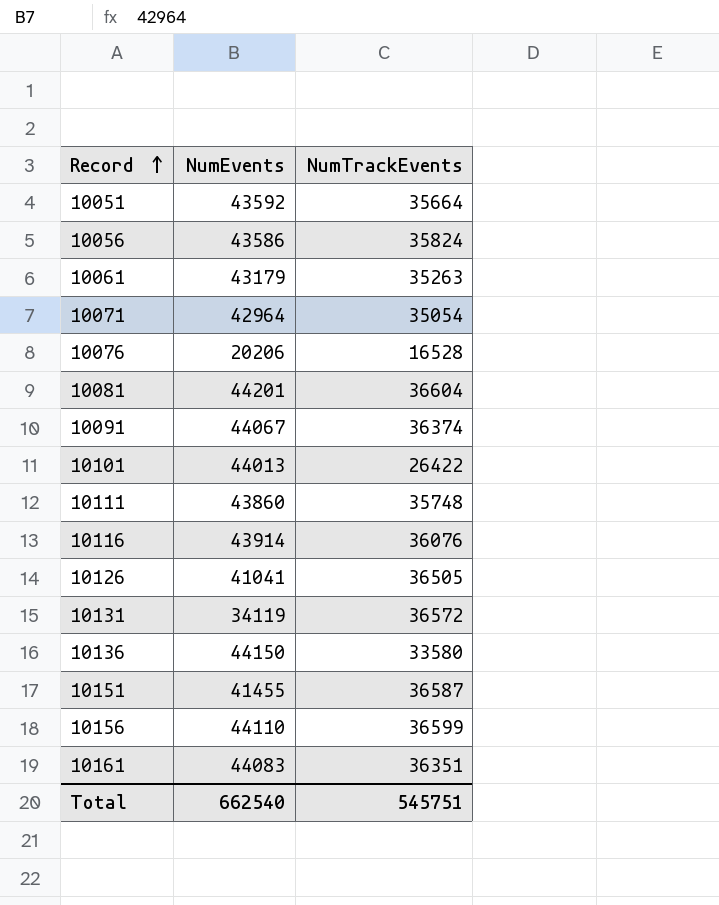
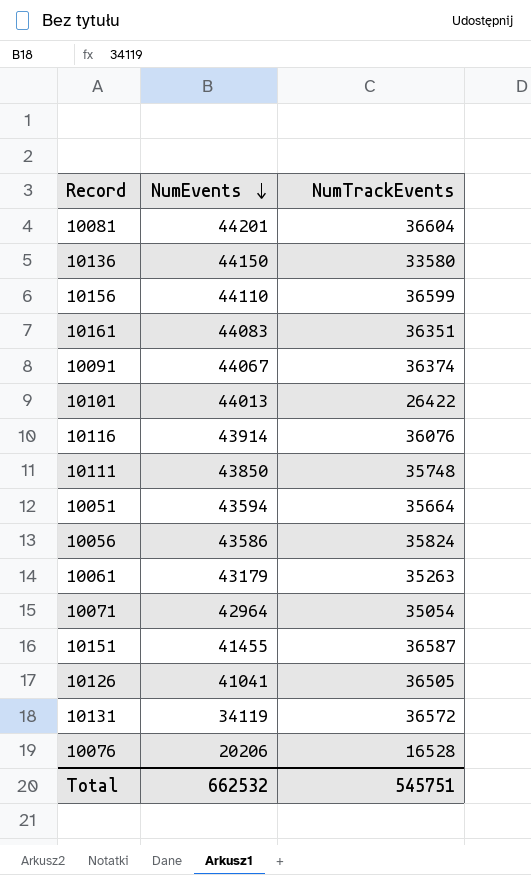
row order: Record ascending -> NumEvents descending
10111 | NumEvents: 43860 -> 43850
10051 | NumEvents: 43592 -> 43594
Total | NumEvents: 662540 -> 662532

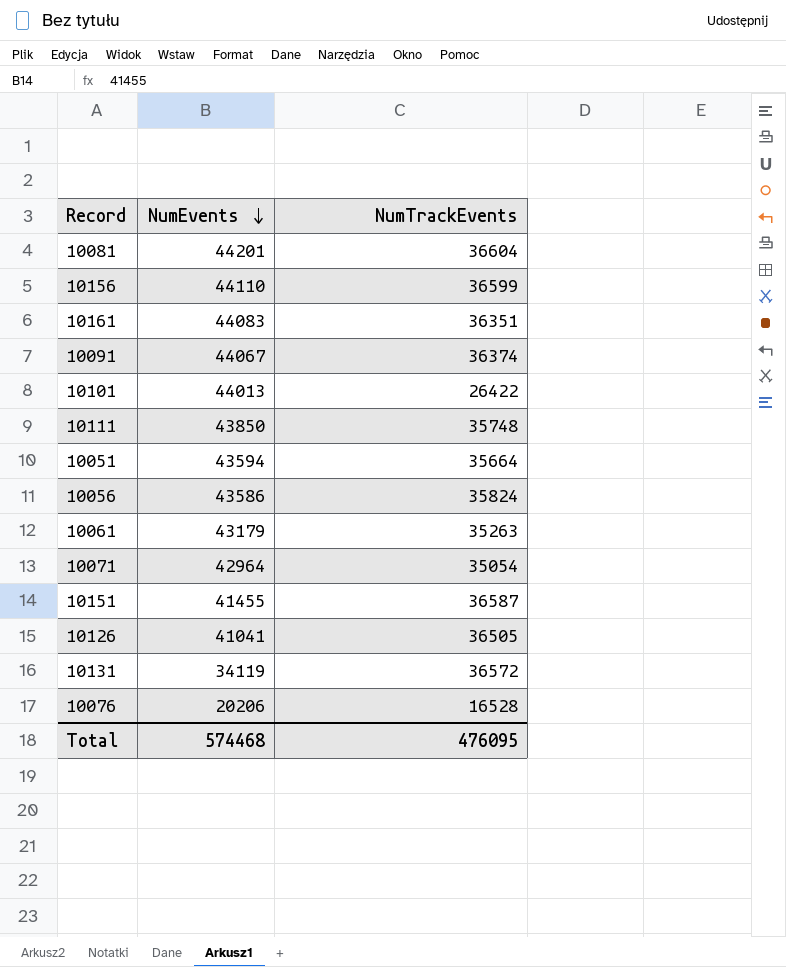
row 10136: 44150 | 33580 -> none
row 10116: 43914 | 36076 -> none
Total | NumEvents: 662532 -> 574468
Total | NumTrackEvents: 545751 -> 476095

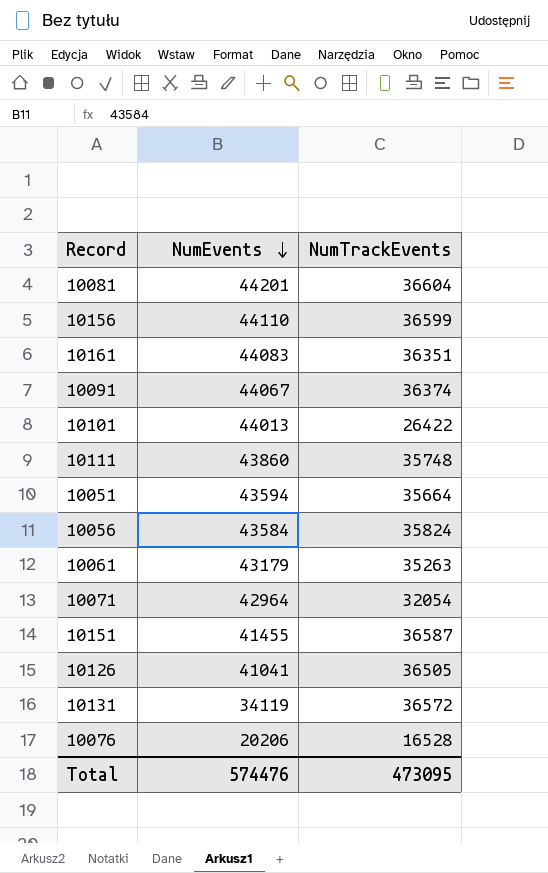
10111 | NumEvents: 43850 -> 43860
10056 | NumEvents: 43586 -> 43584
10071 | NumTrackEvents: 35054 -> 32054
Total | NumEvents: 574468 -> 574476
Total | NumTrackEvents: 476095 -> 473095

